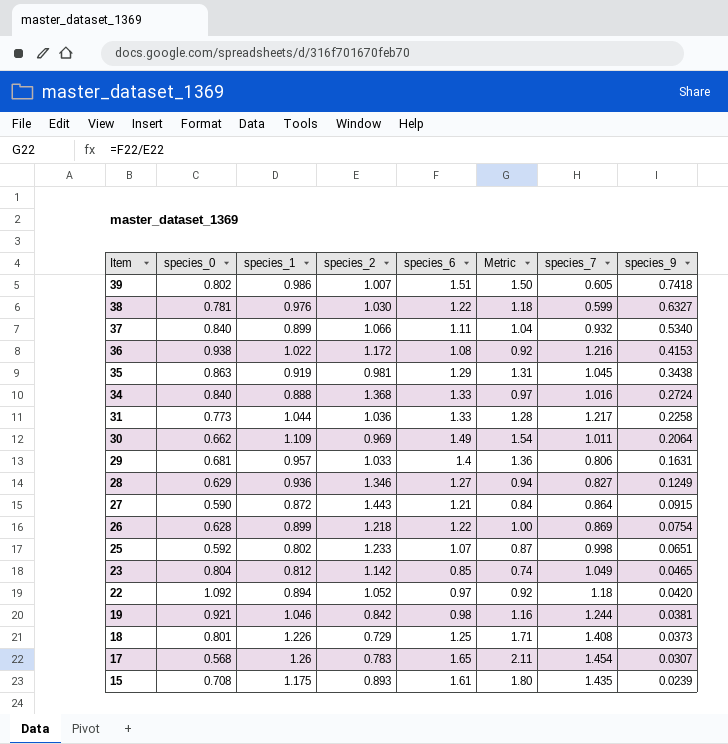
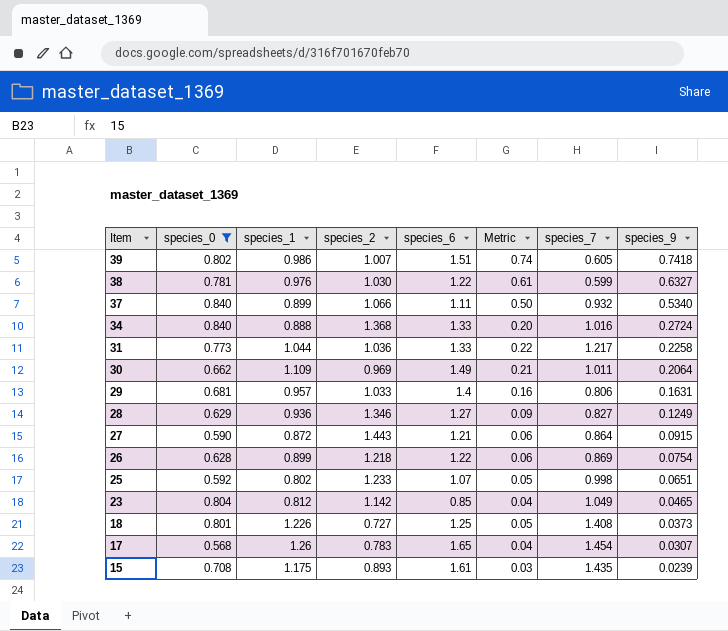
filter: none -> species_0 <= 0.840
column Metric | formula: [species_6] / [species_2] -> [species_9] / [species_2]
18 | species_2: 0.729 -> 0.727

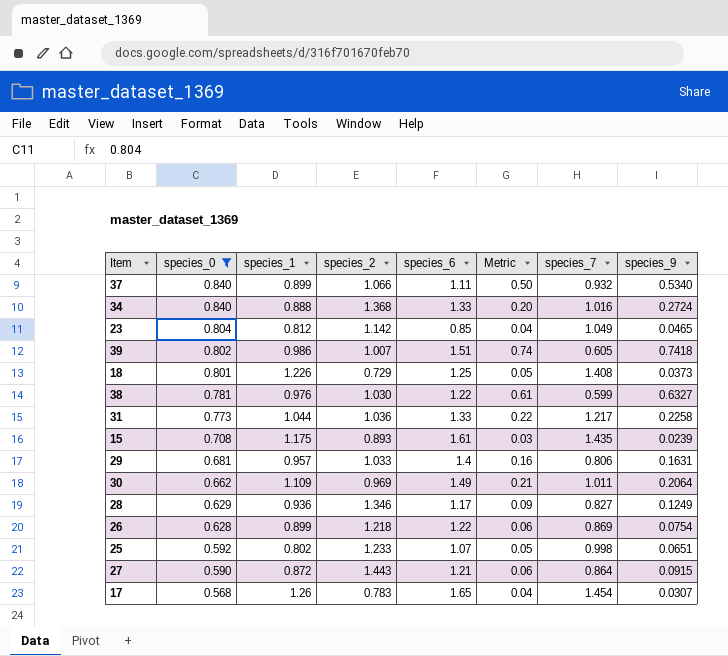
row order: Item descending -> species_0 descending
18 | species_2: 0.727 -> 0.729
28 | species_6: 1.27 -> 1.17

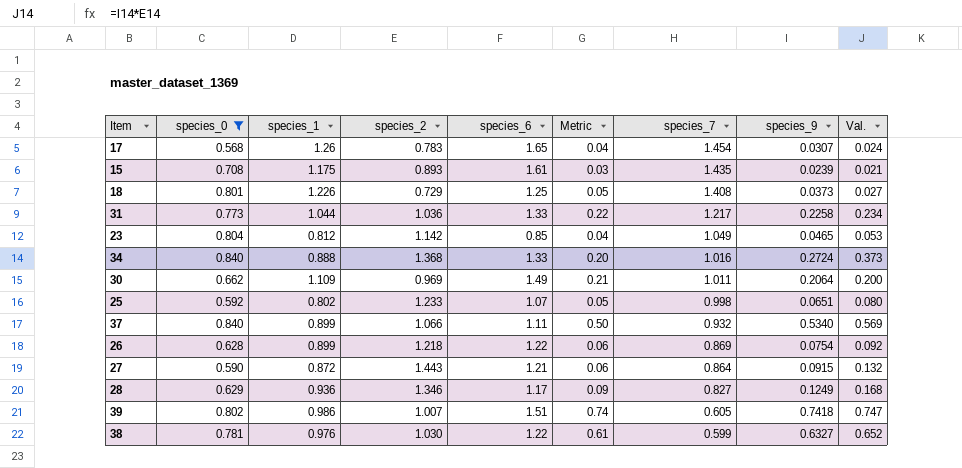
row order: species_0 descending -> species_7 descending
column Val. | formula: none -> [species_2] * [species_9]
row 29: 0.681 | 0.957 | 1.033 | 1.4 | 0.16 | 0.806 | 0.1631 -> none

